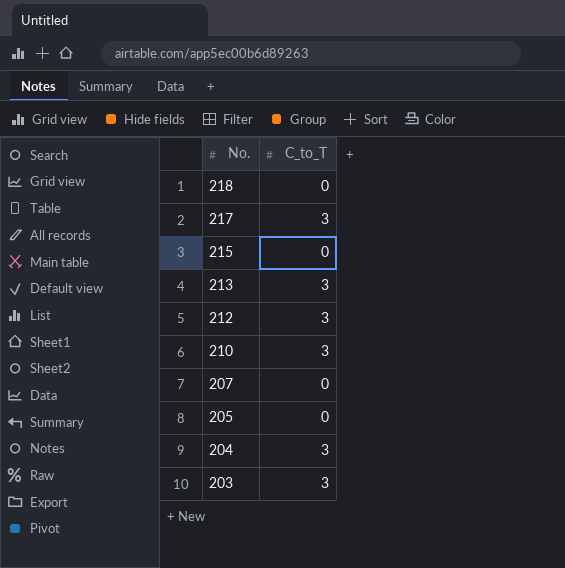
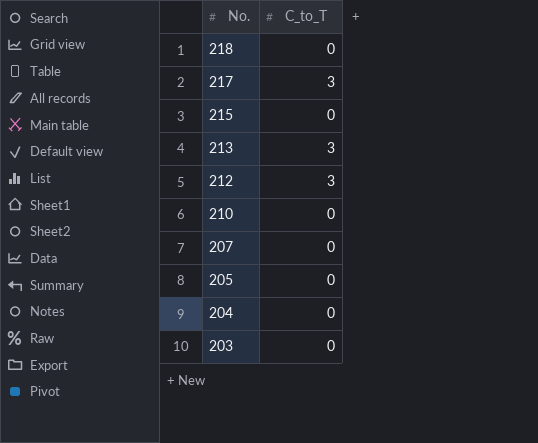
210 | C_to_T: 3 -> 0
204 | C_to_T: 3 -> 0
203 | C_to_T: 3 -> 0

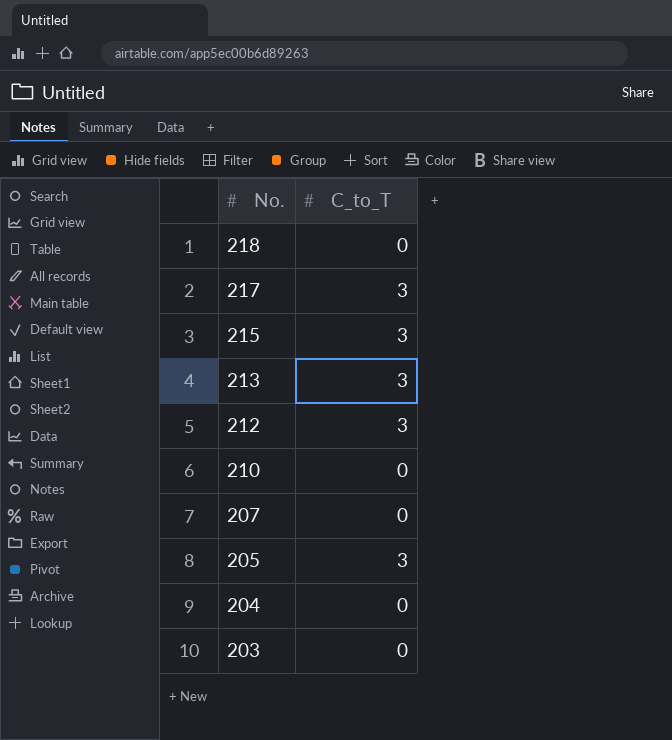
215 | C_to_T: 0 -> 3
205 | C_to_T: 0 -> 3

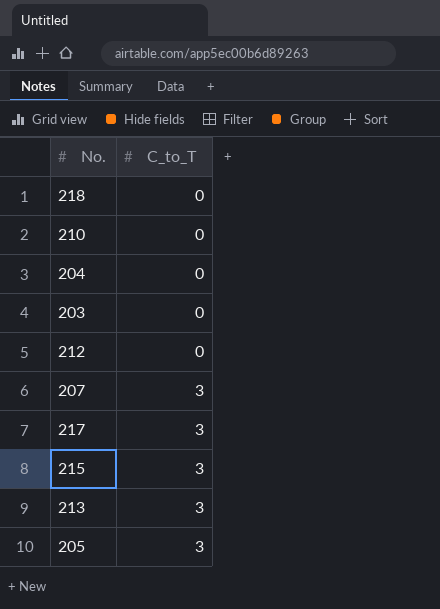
row order: No. descending -> C_to_T ascending
212 | C_to_T: 3 -> 0
207 | C_to_T: 0 -> 3

